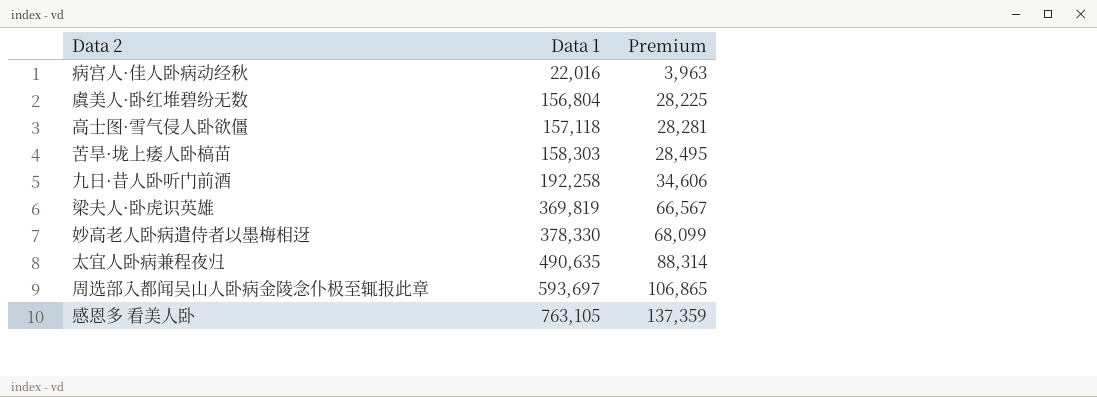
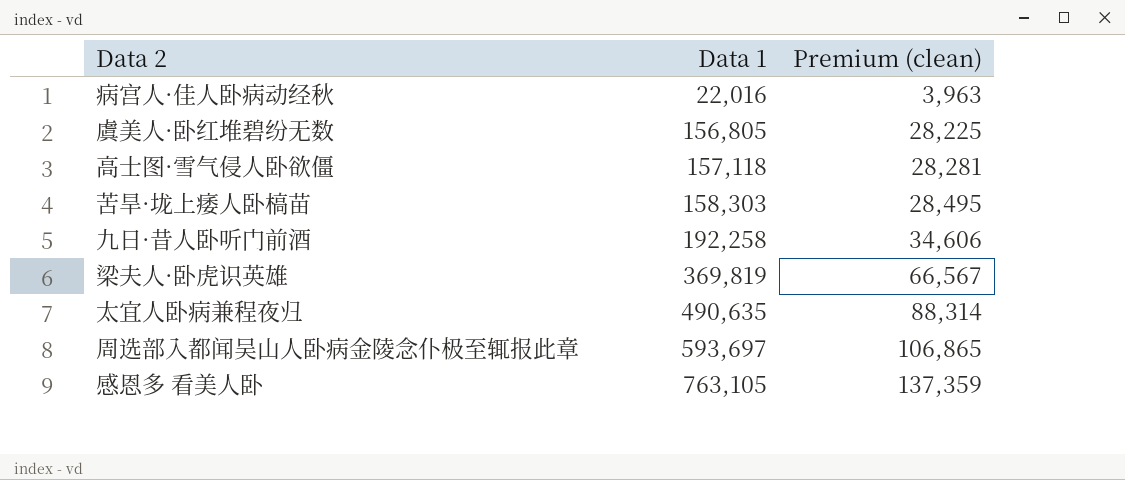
column name: Premium -> Premium (clean)
row 妙高老人卧病遣侍者以墨梅相迓: 378,330 | 68,099 -> none
虞美人·卧红堆碧纷无数 | Data 1: 156,804 -> 156,805

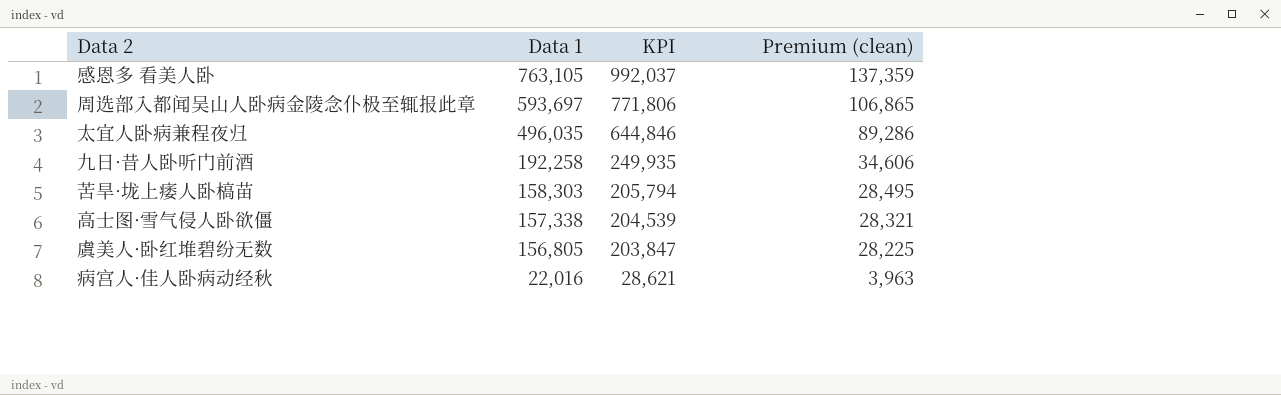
row order: Data 1 ascending -> Data 1 descending
column KPI | formula: none -> [Data 1] * 1.3
row 梁夫人·卧虎识英雄: 369,819 | 66,567 -> none
太宜人卧病兼程夜归 | Data 1: 490,635 -> 496,035
太宜人卧病兼程夜归 | Premium (clean): 88,314 -> 89,286
高士图·雪气侵人卧欲僵 | Data 1: 157,118 -> 157,338
高士图·雪气侵人卧欲僵 | Premium (clean): 28,281 -> 28,321

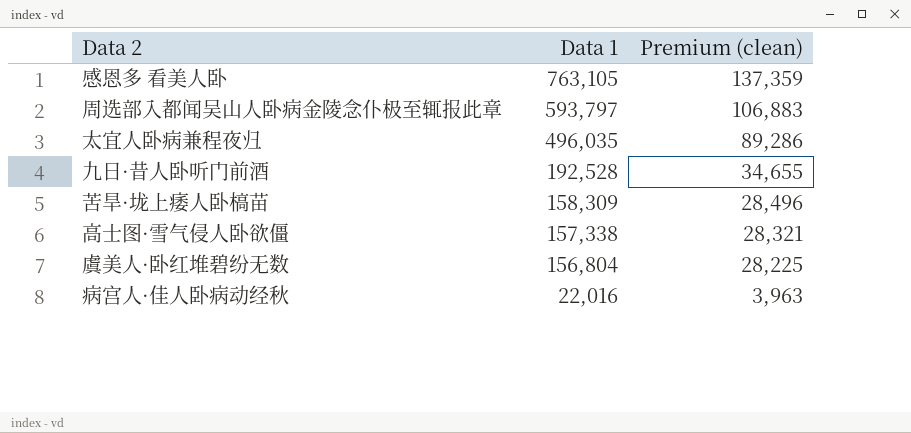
column KPI | formula: [Data 1] * 1.3 -> none
周选部入都闻吴山人卧病金陵念仆极至辄报此章 | Data 1: 593,697 -> 593,797
周选部入都闻吴山人卧病金陵念仆极至辄报此章 | Premium (clean): 106,865 -> 106,883
九日·昔人卧听门前酒 | Data 1: 192,258 -> 192,528
九日·昔人卧听门前酒 | Premium (clean): 34,606 -> 34,655
苦旱·垅上痿人卧槁苗 | Data 1: 158,303 -> 158,309
苦旱·垅上痿人卧槁苗 | Premium (clean): 28,495 -> 28,496
虞美人·卧红堆碧纷无数 | Data 1: 156,805 -> 156,804

